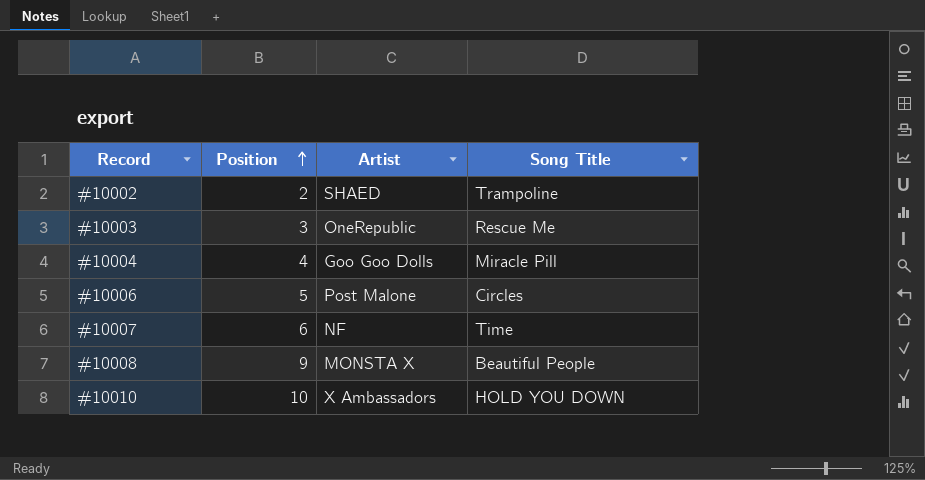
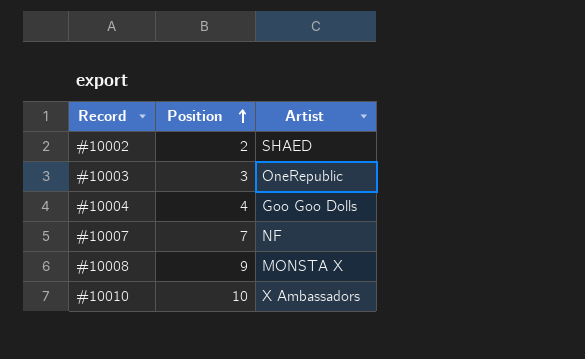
column Song Title | position: 4 -> none
row #10006: 5 | Post Malone | Circles -> none
#10007 | Position: 6 -> 7

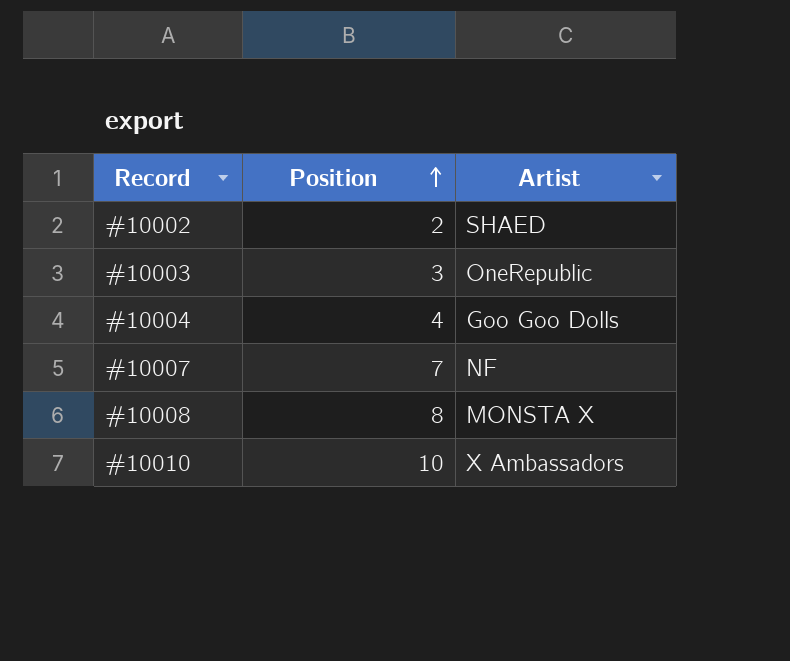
#10008 | Position: 9 -> 8

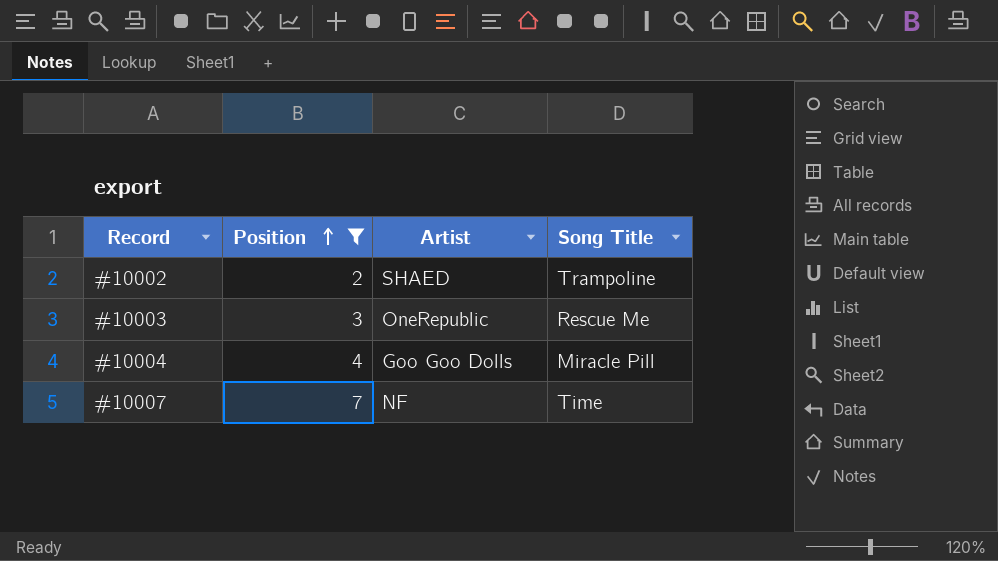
filter: none -> Position <= 7
column Song Title | position: none -> 4

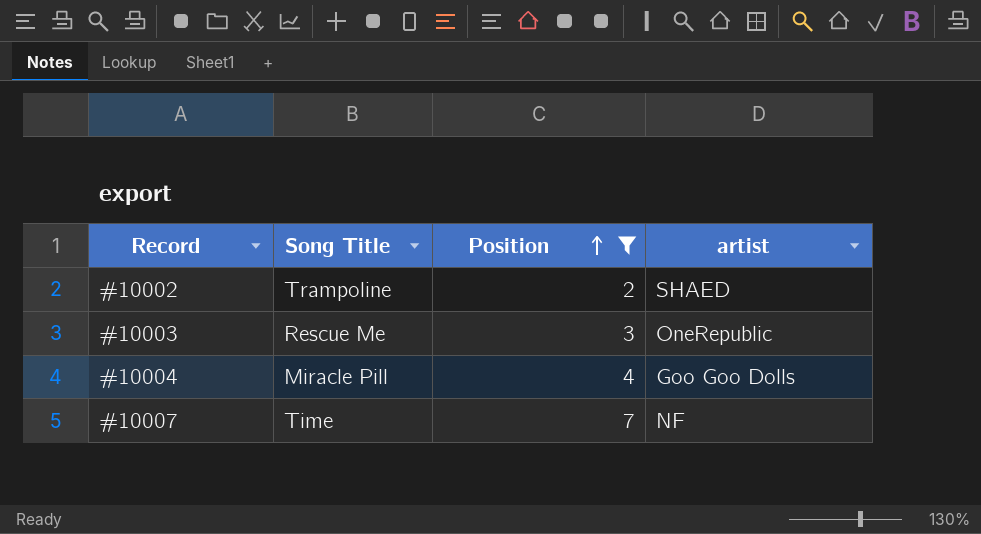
column Song Title | position: 4 -> 2
column name: Artist -> artist

